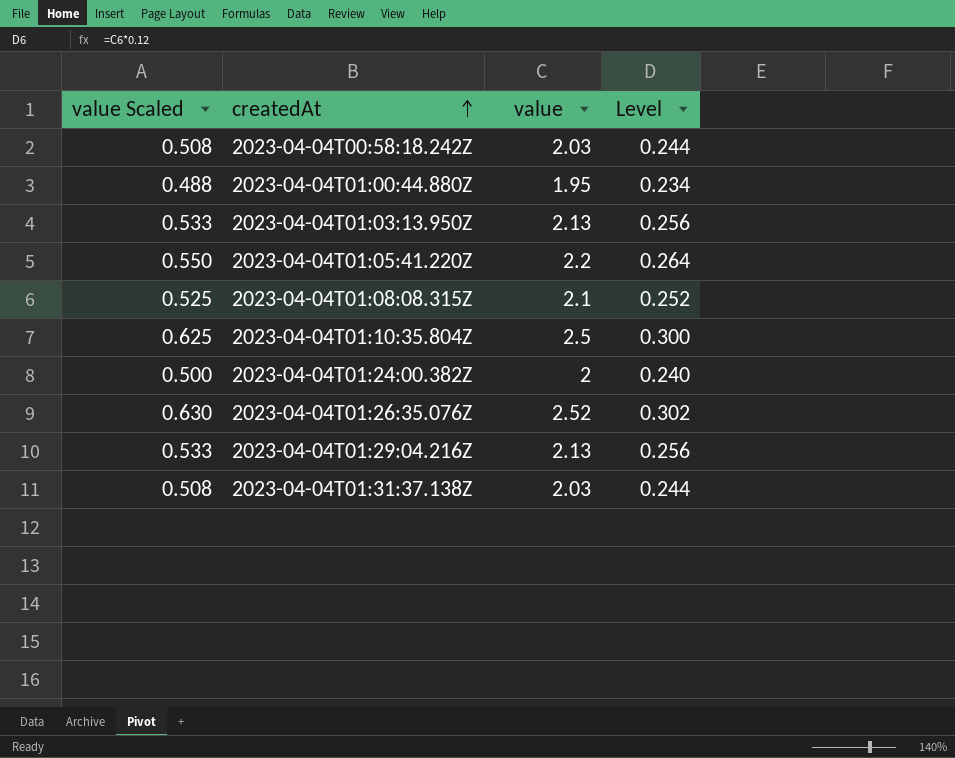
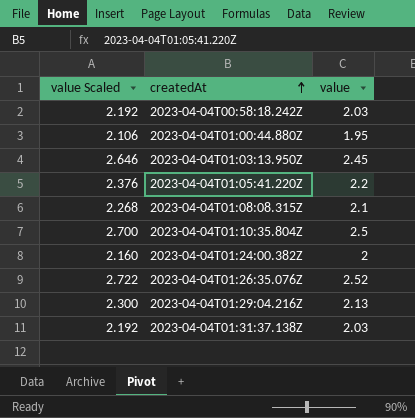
column Level | formula: [value] * 0.12 -> none
column value Scaled | formula: [value] * 0.25 -> [value] * 1.08
2023-04-04T01:03:13.950Z | value: 2.13 -> 2.45

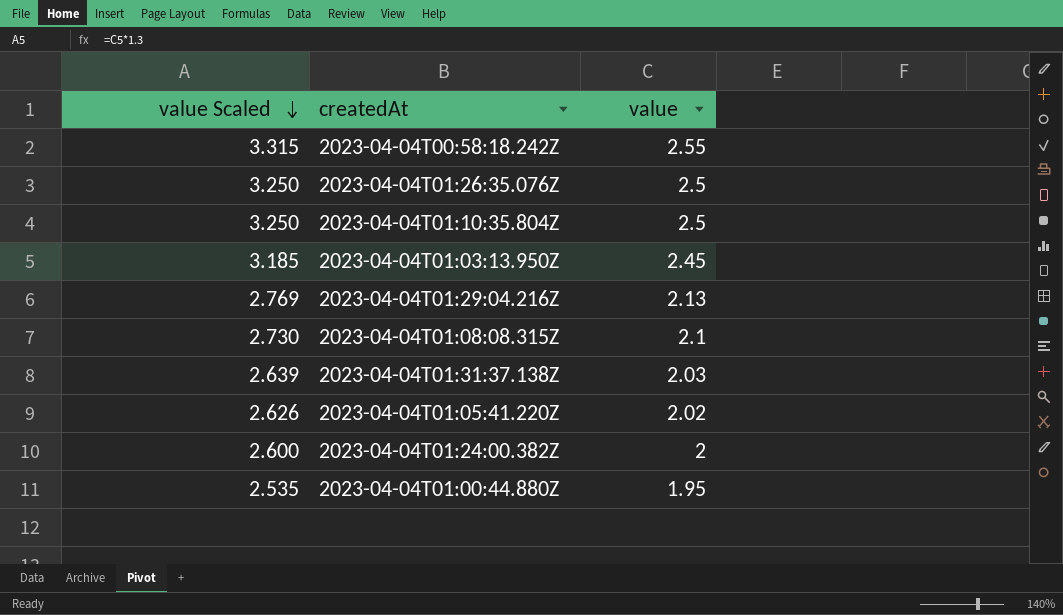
row order: createdAt ascending -> value Scaled descending
column value Scaled | formula: [value] * 1.08 -> [value] * 1.3
2023-04-04T00:58:18.242Z | value: 2.03 -> 2.55
2023-04-04T01:26:35.076Z | value: 2.52 -> 2.5
2023-04-04T01:05:41.220Z | value: 2.2 -> 2.02

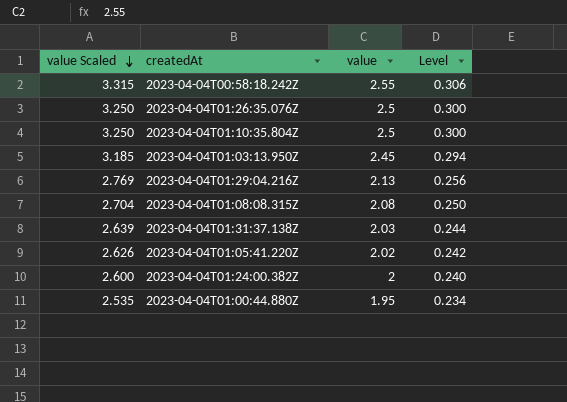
column Level | formula: none -> [value] * 0.12
2023-04-04T01:08:08.315Z | value Scaled: 2.730 -> 2.704
2023-04-04T01:08:08.315Z | value: 2.1 -> 2.08

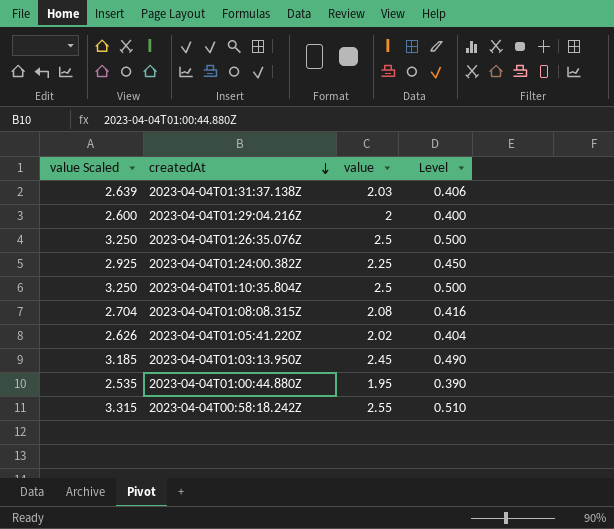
row order: value Scaled descending -> createdAt descending
column Level | formula: [value] * 0.12 -> [value] * 0.2
2023-04-04T01:29:04.216Z | value Scaled: 2.769 -> 2.600
2023-04-04T01:29:04.216Z | value: 2.13 -> 2
2023-04-04T01:24:00.382Z | value Scaled: 2.600 -> 2.925
2023-04-04T01:24:00.382Z | value: 2 -> 2.25

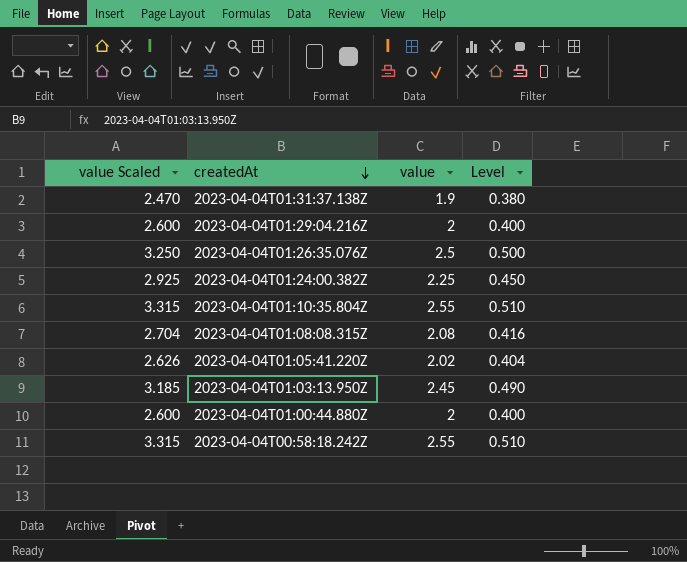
2023-04-04T01:31:37.138Z | value Scaled: 2.639 -> 2.470
2023-04-04T01:31:37.138Z | value: 2.03 -> 1.9
2023-04-04T01:31:37.138Z | Level: 0.406 -> 0.380
2023-04-04T01:10:35.804Z | value Scaled: 3.250 -> 3.315
2023-04-04T01:10:35.804Z | value: 2.5 -> 2.55
2023-04-04T01:10:35.804Z | Level: 0.500 -> 0.510
2023-04-04T01:00:44.880Z | value Scaled: 2.535 -> 2.600
2023-04-04T01:00:44.880Z | value: 1.95 -> 2
2023-04-04T01:00:44.880Z | Level: 0.390 -> 0.400

